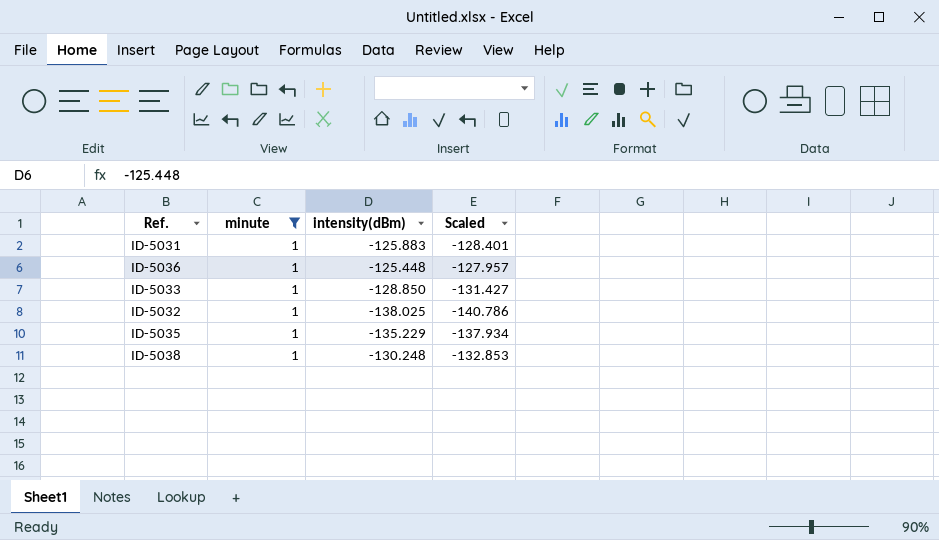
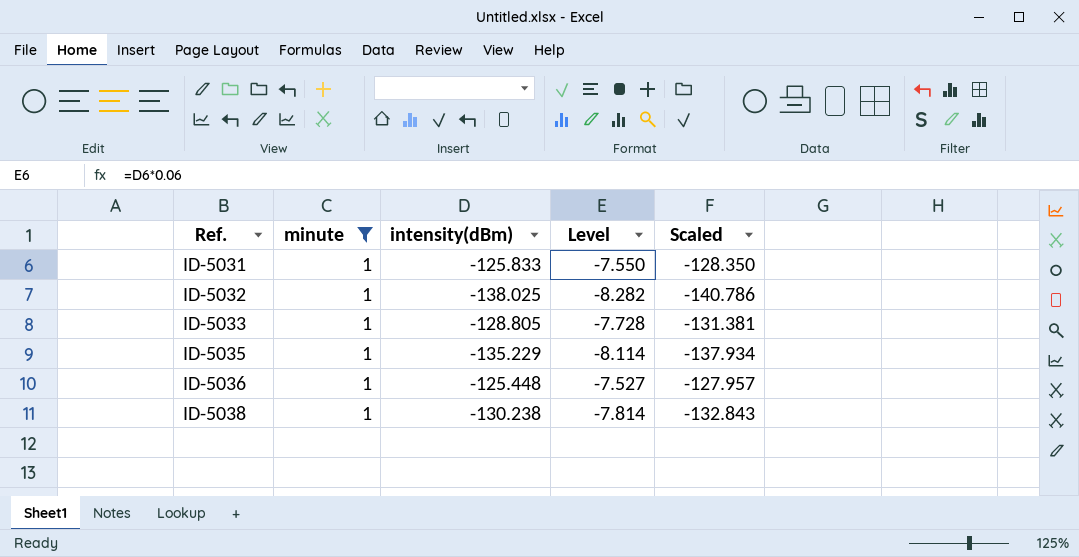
row order: none -> Ref. ascending
column Level | formula: none -> [intensity(dBm)] * 0.06
ID-5031 | intensity(dBm): -125.883 -> -125.833
ID-5031 | Scaled: -128.401 -> -128.350
ID-5033 | intensity(dBm): -128.850 -> -128.805
ID-5033 | Scaled: -131.427 -> -131.381
ID-5038 | intensity(dBm): -130.248 -> -130.238
ID-5038 | Scaled: -132.853 -> -132.843

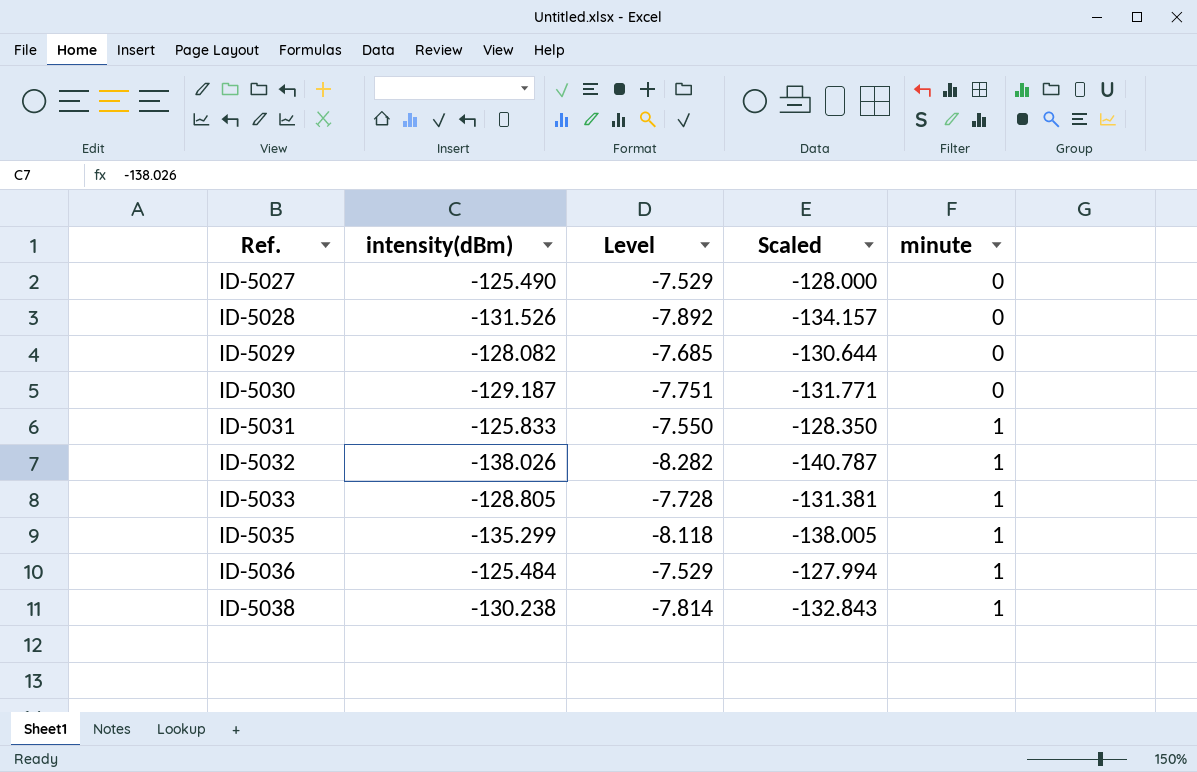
filter: minute = 1 -> none
column minute | position: 2 -> 5
ID-5032 | intensity(dBm): -138.025 -> -138.026
ID-5032 | Scaled: -140.786 -> -140.787
ID-5035 | intensity(dBm): -135.229 -> -135.299
ID-5035 | Level: -8.114 -> -8.118
ID-5035 | Scaled: -137.934 -> -138.005
ID-5036 | intensity(dBm): -125.448 -> -125.484
ID-5036 | Level: -7.527 -> -7.529
ID-5036 | Scaled: -127.957 -> -127.994

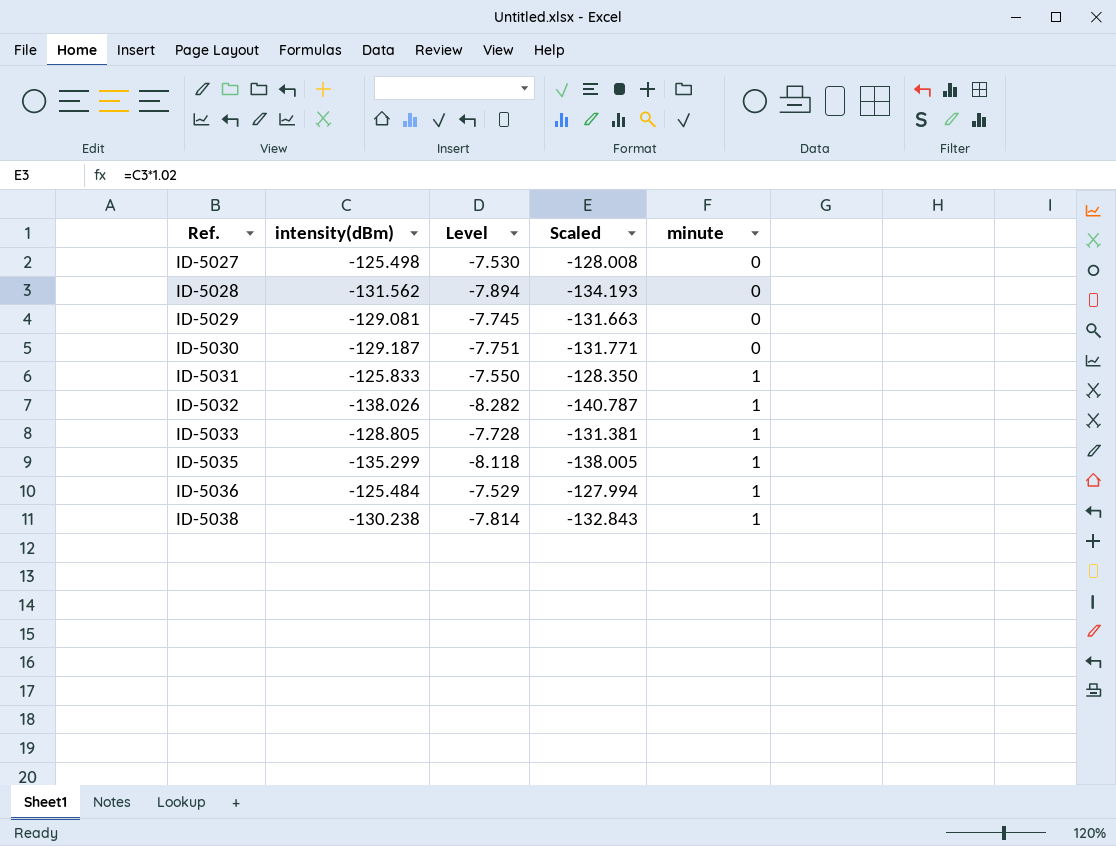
ID-5027 | intensity(dBm): -125.490 -> -125.498
ID-5027 | Level: -7.529 -> -7.530
ID-5027 | Scaled: -128.000 -> -128.008
ID-5028 | intensity(dBm): -131.526 -> -131.562
ID-5028 | Level: -7.892 -> -7.894
ID-5028 | Scaled: -134.157 -> -134.193
ID-5029 | intensity(dBm): -128.082 -> -129.081
ID-5029 | Level: -7.685 -> -7.745
ID-5029 | Scaled: -130.644 -> -131.663

